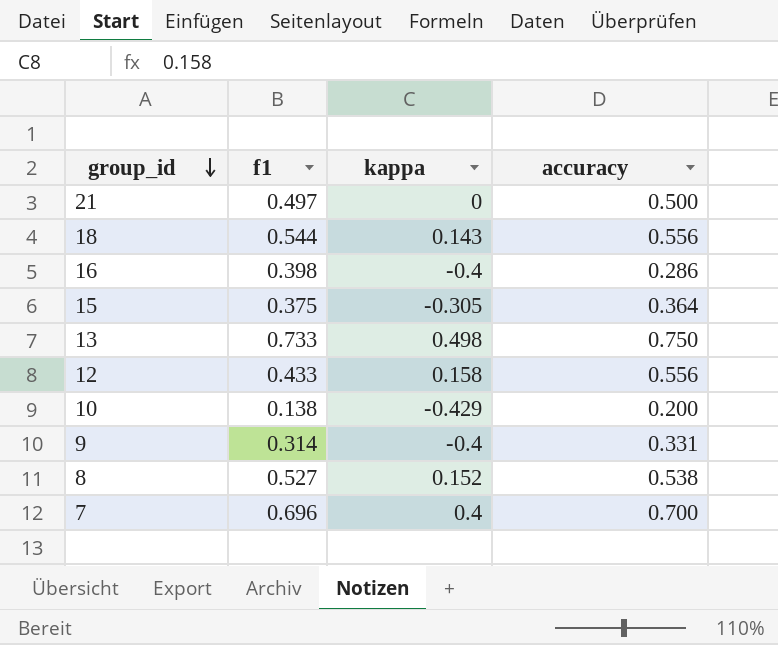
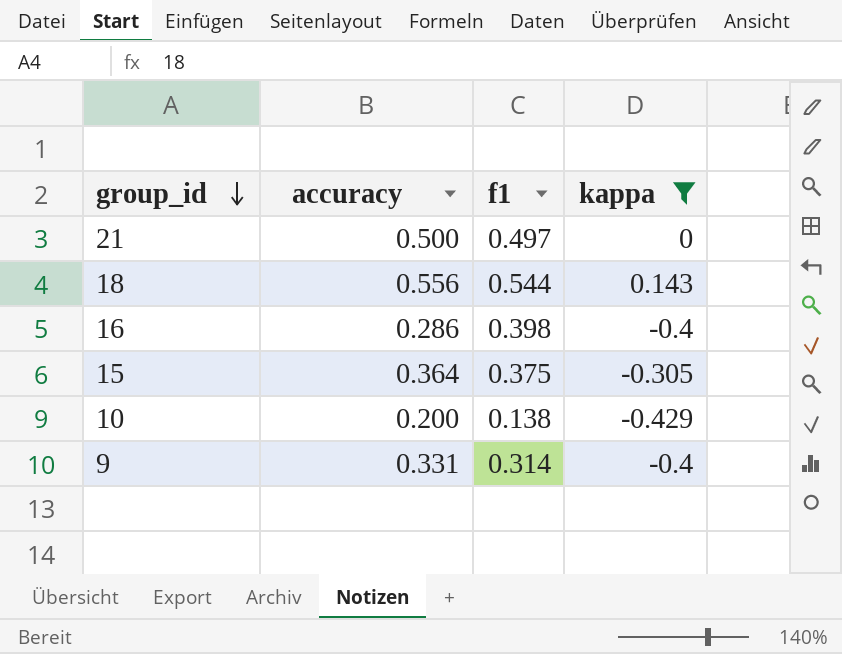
filter: none -> kappa <= 0.143
column accuracy | position: 4 -> 2

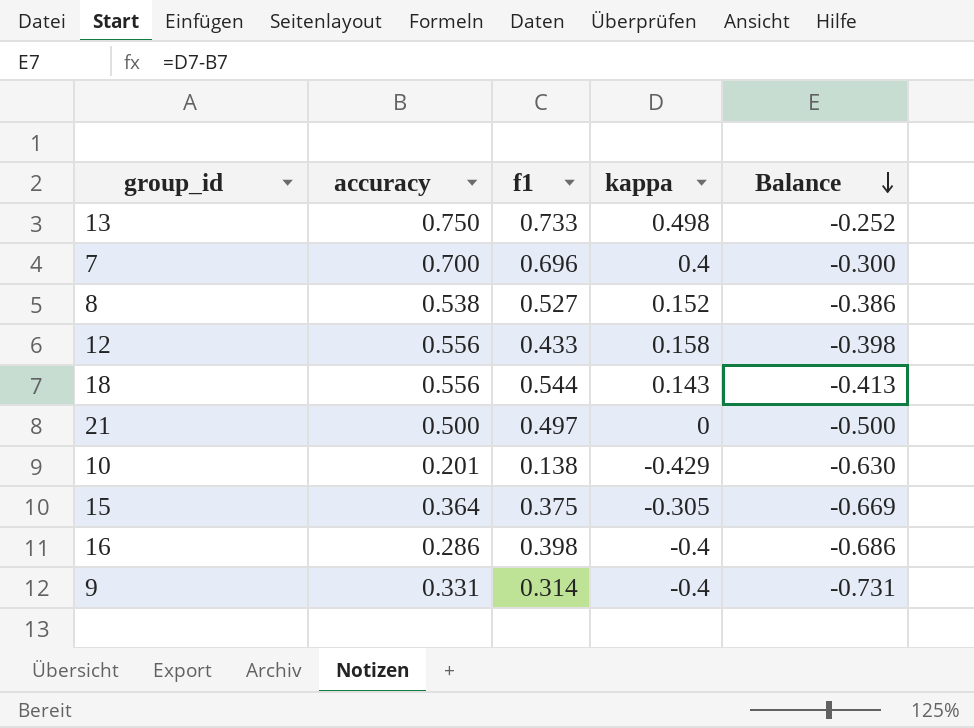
filter: kappa <= 0.143 -> none
row order: group_id descending -> Balance descending
column Balance | formula: none -> [kappa] - [accuracy]
10 | accuracy: 0.200 -> 0.201

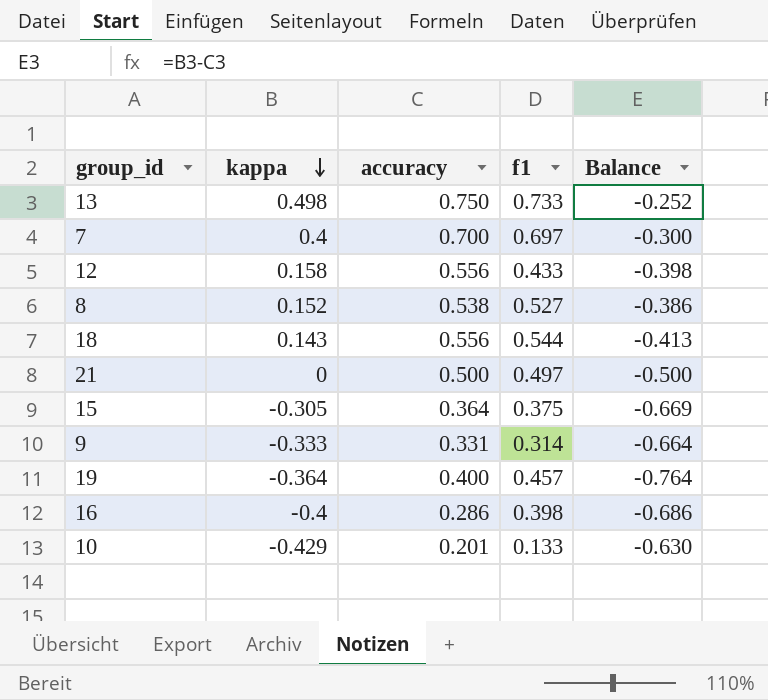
row order: Balance descending -> kappa descending
column kappa | position: 4 -> 2
7 | f1: 0.696 -> 0.697
9 | kappa: -0.4 -> -0.333
9 | Balance: -0.731 -> -0.664
row 19: none -> -0.364 | 0.400 | 0.457 | -0.764
10 | f1: 0.138 -> 0.133

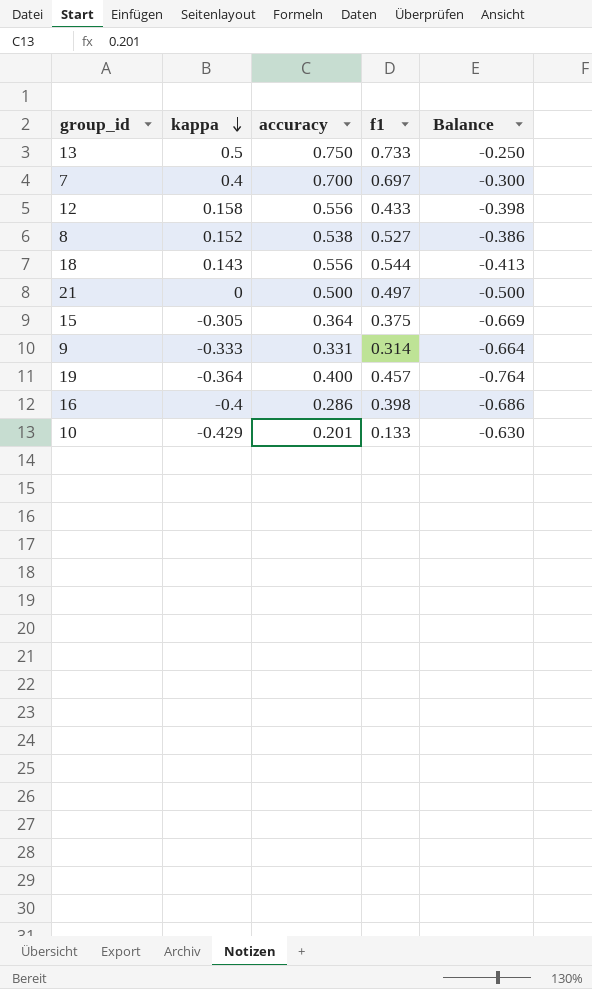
13 | kappa: 0.498 -> 0.5
13 | Balance: -0.252 -> -0.250

